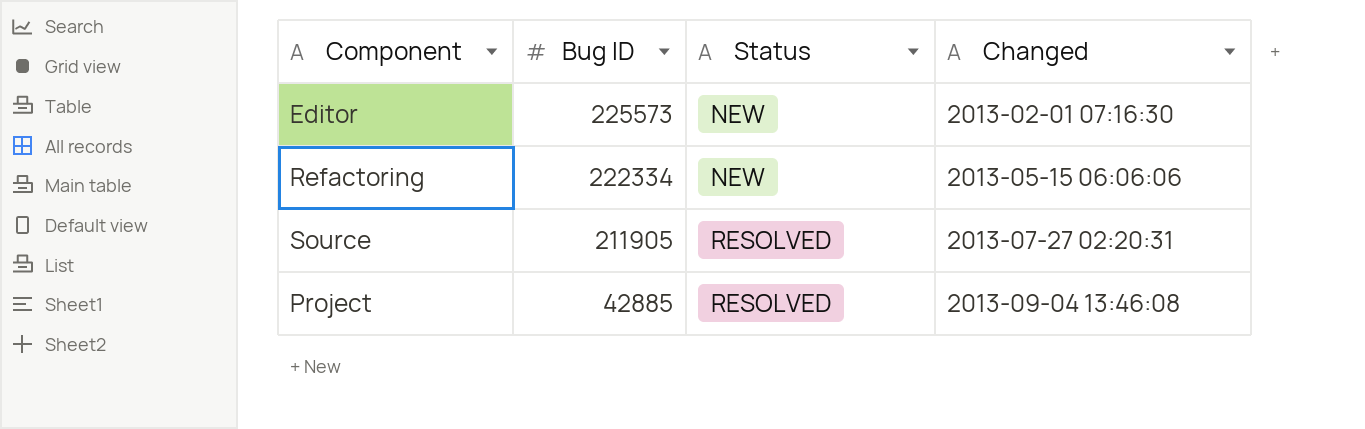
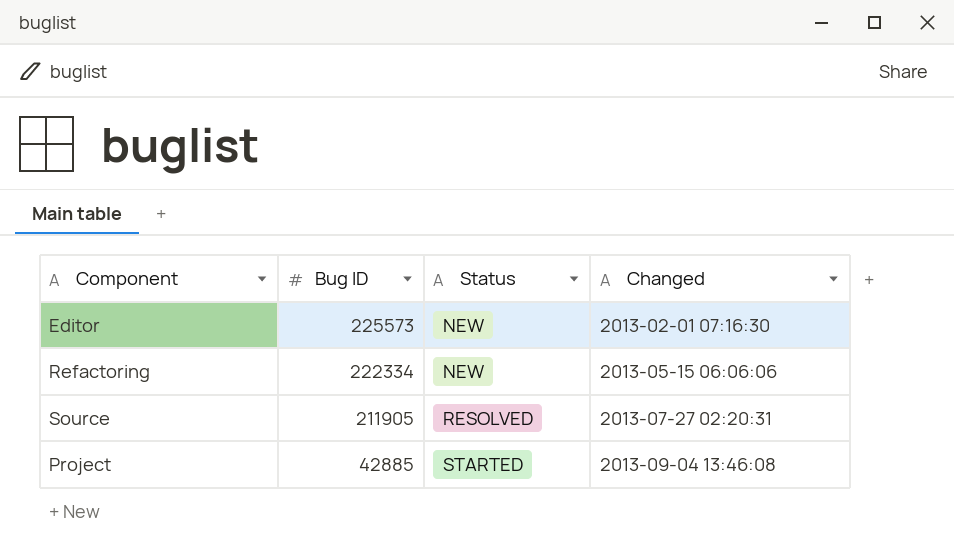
Project | Status: RESOLVED -> STARTED

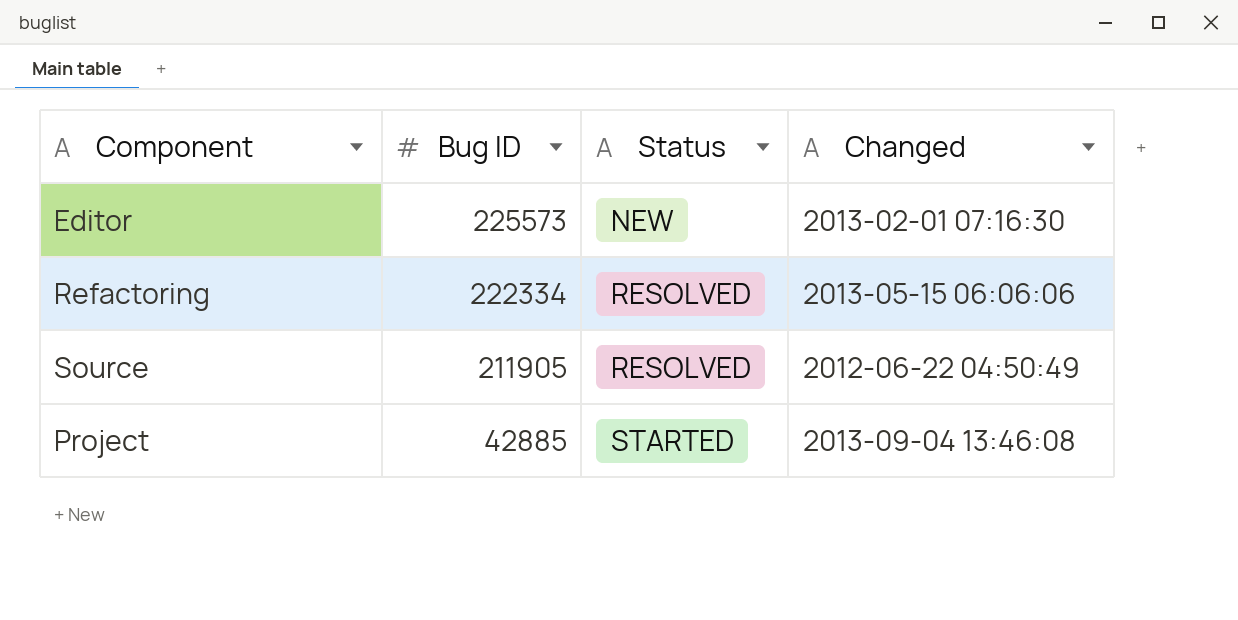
Refactoring | Status: NEW -> RESOLVED
Source | Changed: 2013-07-27 02:20:31 -> 2012-06-22 04:50:49

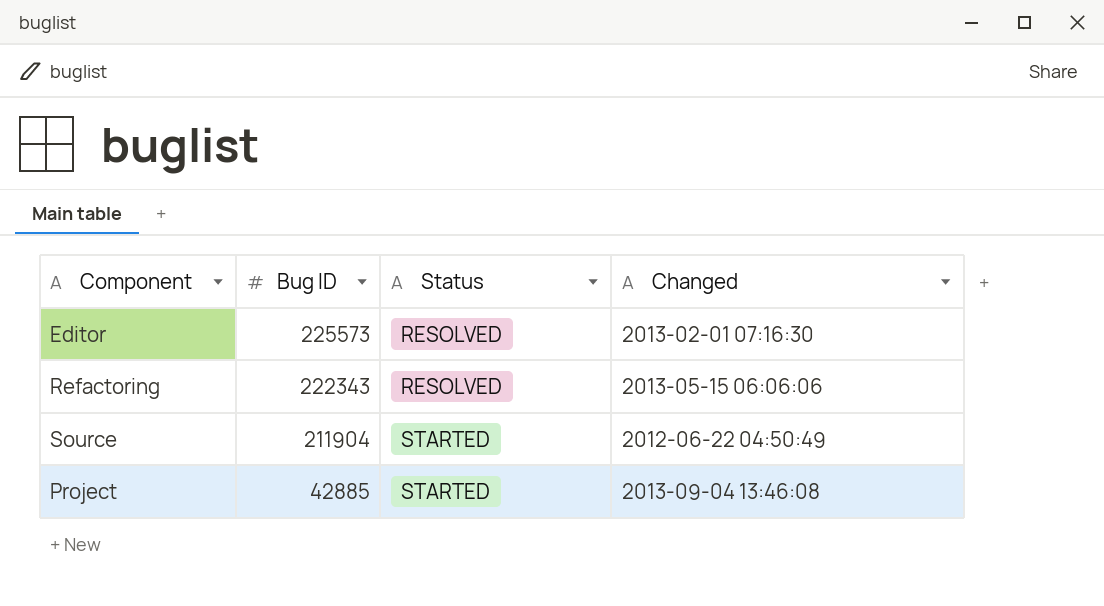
Editor | Status: NEW -> RESOLVED
Refactoring | Bug ID: 222334 -> 222343
Source | Bug ID: 211905 -> 211904
Source | Status: RESOLVED -> STARTED

